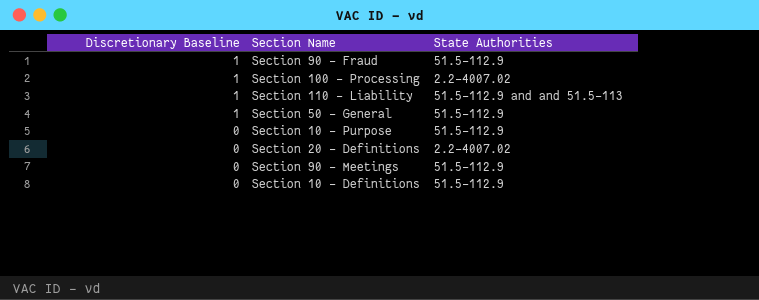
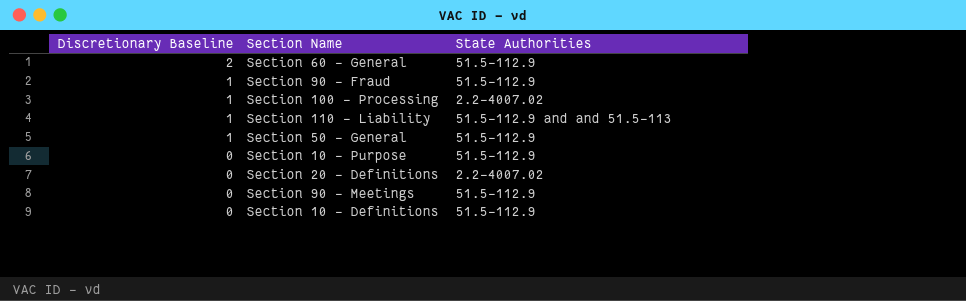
row Section 60 - General: none -> 2 | 51.5-112.9

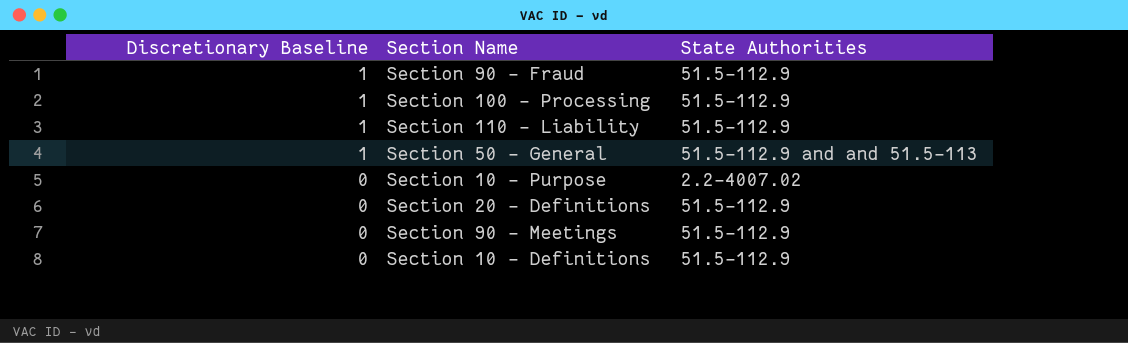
row Section 60 - General: 2 | 51.5-112.9 -> none
Section 100 - Processing | State Authorities: 2.2-4007.02 -> 51.5-112.9
Section 110 - Liability | State Authorities: 51.5-112.9 and and 51.5-113 -> 51.5-112.9
Section 50 - General | State Authorities: 51.5-112.9 -> 51.5-112.9 and and 51.5-113
Section 10 - Purpose | State Authorities: 51.5-112.9 -> 2.2-4007.02
Section 20 - Definitions | State Authorities: 2.2-4007.02 -> 51.5-112.9

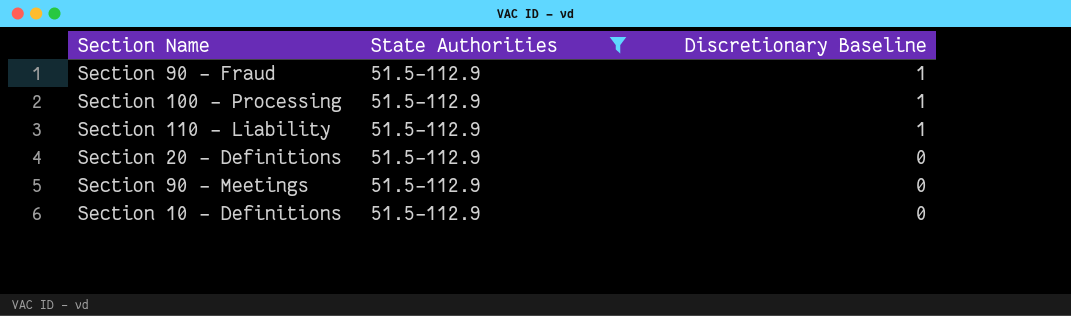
filter: none -> State Authorities = 51.5-112.9
column Discretionary Baseline | position: 1 -> 3

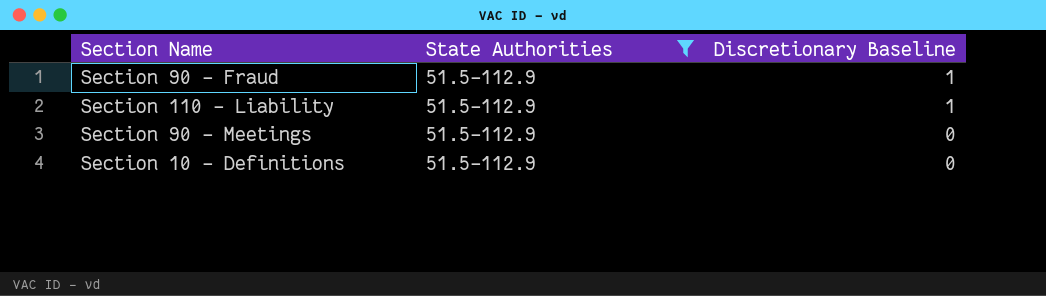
row Section 100 - Processing: 51.5-112.9 | 1 -> none
row Section 20 - Definitions: 51.5-112.9 | 0 -> none

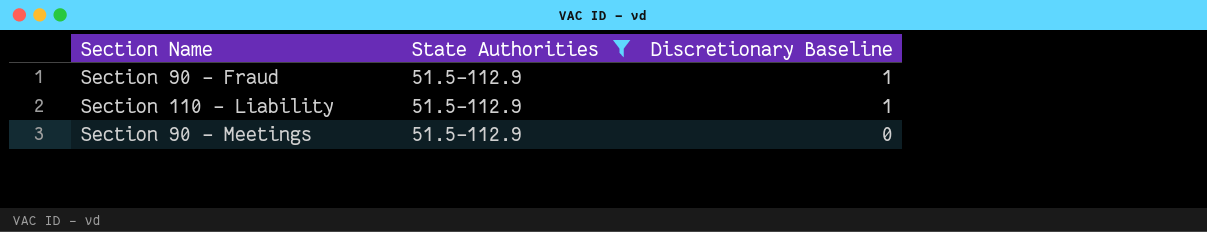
row Section 10 - Definitions: 51.5-112.9 | 0 -> none

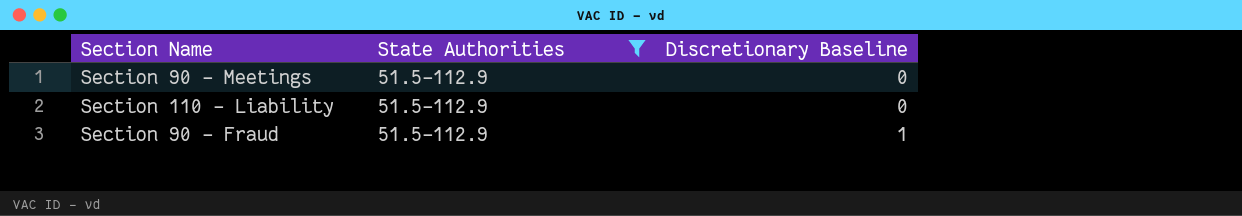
row order: Discretionary Baseline descending -> Discretionary Baseline ascending
Section 110 - Liability | Discretionary Baseline: 1 -> 0

